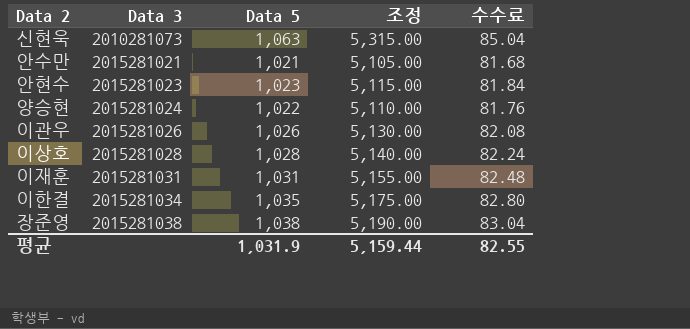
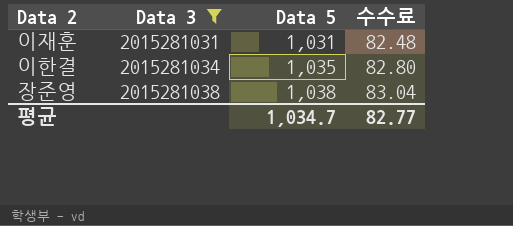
filter: none -> Data 3 >= 2015281031
column 조정 | formula: [Data 5] * 5 -> none
평균 | Data 5: 1,031.9 -> 1,034.7
평균 | 수수료: 82.55 -> 82.77

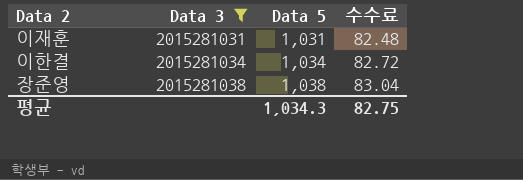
이한결 | Data 5: 1,035 -> 1,034
이한결 | 수수료: 82.80 -> 82.72
평균 | Data 5: 1,034.7 -> 1,034.3
평균 | 수수료: 82.77 -> 82.75

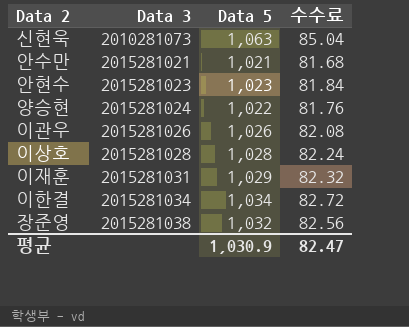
filter: Data 3 >= 2015281031 -> none
이재훈 | Data 5: 1,031 -> 1,029
이재훈 | 수수료: 82.48 -> 82.32
장준영 | Data 5: 1,038 -> 1,032
장준영 | 수수료: 83.04 -> 82.56
평균 | Data 5: 1,034.3 -> 1,030.9
평균 | 수수료: 82.75 -> 82.47

